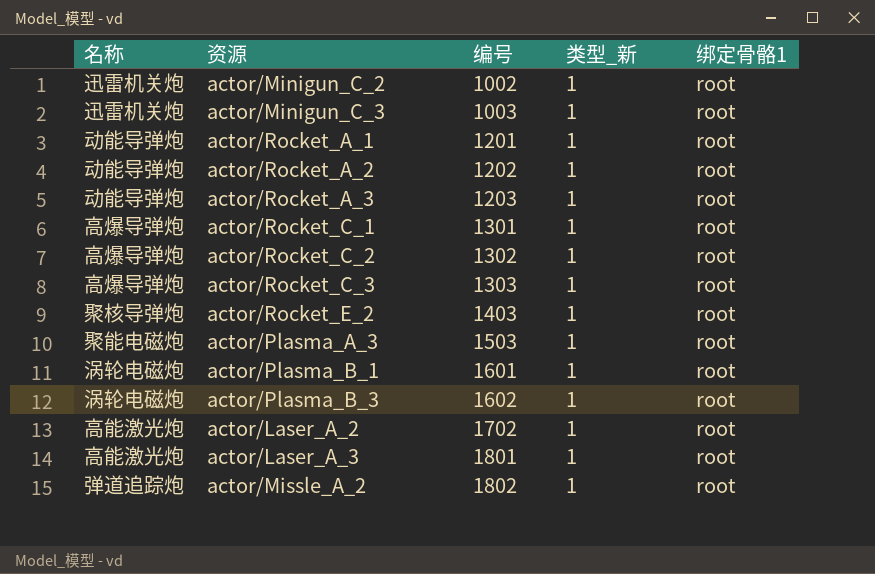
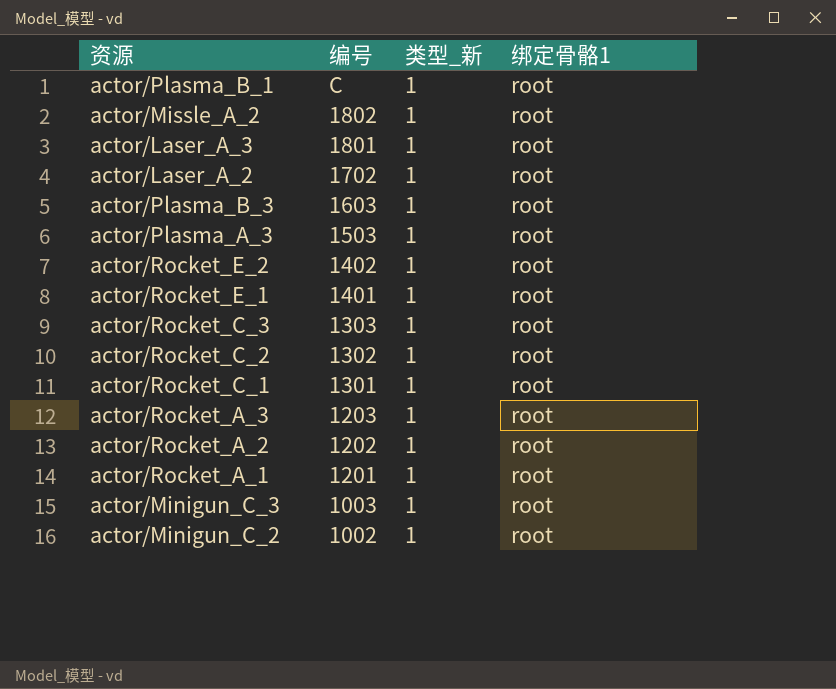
row order: 编号 ascending -> 编号 descending
column 名称 | position: 1 -> none
actor/Plasma_B_1 | 编号: 1601 -> C
actor/Plasma_B_3 | 编号: 1602 -> 1603
actor/Rocket_E_2 | 编号: 1403 -> 1402
row actor/Rocket_E_1: none -> 1401 | 1 | root

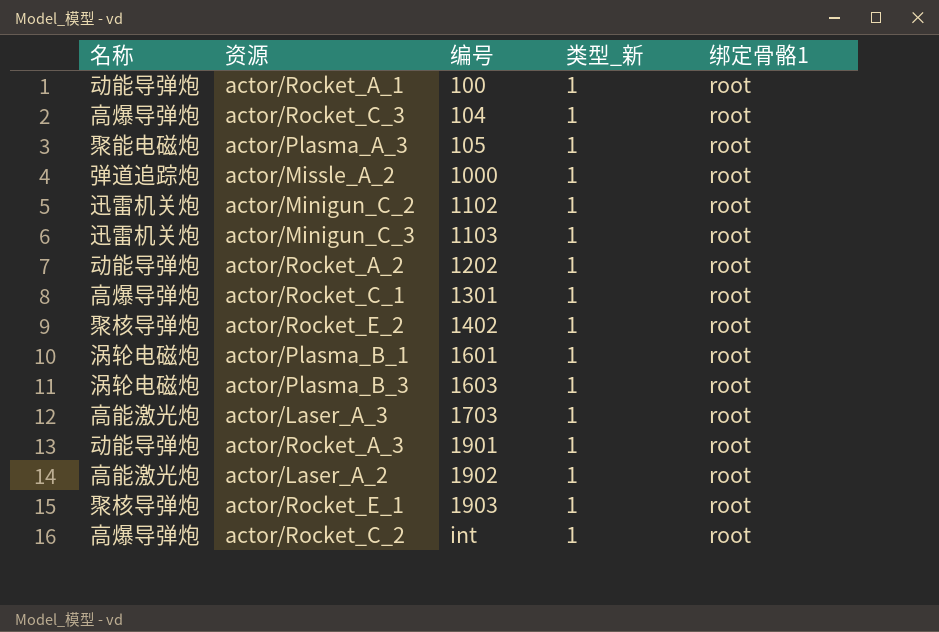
row order: 编号 descending -> 编号 ascending
column 名称 | position: none -> 1
actor/Rocket_A_1 | 编号: 1201 -> 100
actor/Rocket_C_3 | 编号: 1303 -> 104
actor/Plasma_A_3 | 编号: 1503 -> 105
actor/Missle_A_2 | 编号: 1802 -> 1000
actor/Minigun_C_2 | 编号: 1002 -> 1102
actor/Minigun_C_3 | 编号: 1003 -> 1103
actor/Plasma_B_1 | 编号: C -> 1601
actor/Laser_A_3 | 编号: 1801 -> 1703
actor/Rocket_A_3 | 编号: 1203 -> 1901
actor/Laser_A_2 | 编号: 1702 -> 1902
actor/Rocket_E_1 | 编号: 1401 -> 1903
actor/Rocket_C_2 | 编号: 1302 -> int

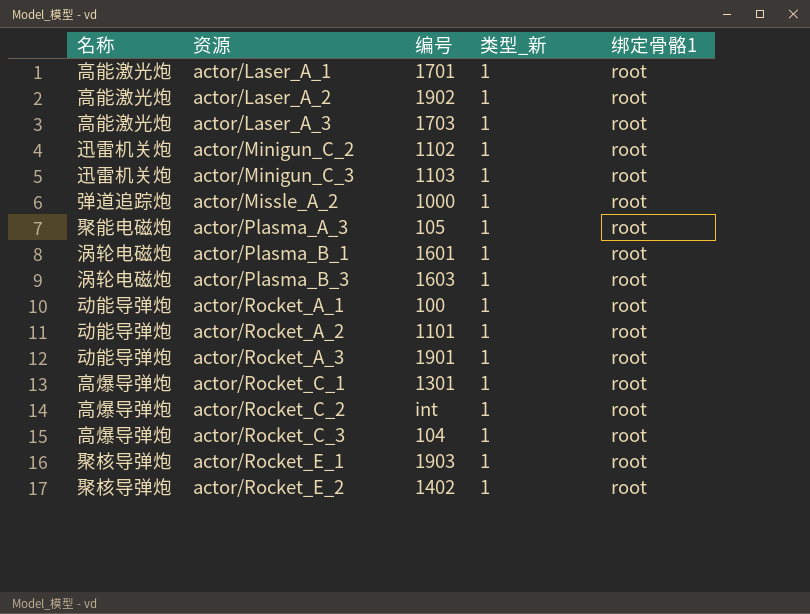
row order: 编号 ascending -> 资源 ascending
row actor/Laser_A_1: none -> 高能激光炮 | 1701 | 1 | root
actor/Rocket_A_2 | 编号: 1202 -> 1101

